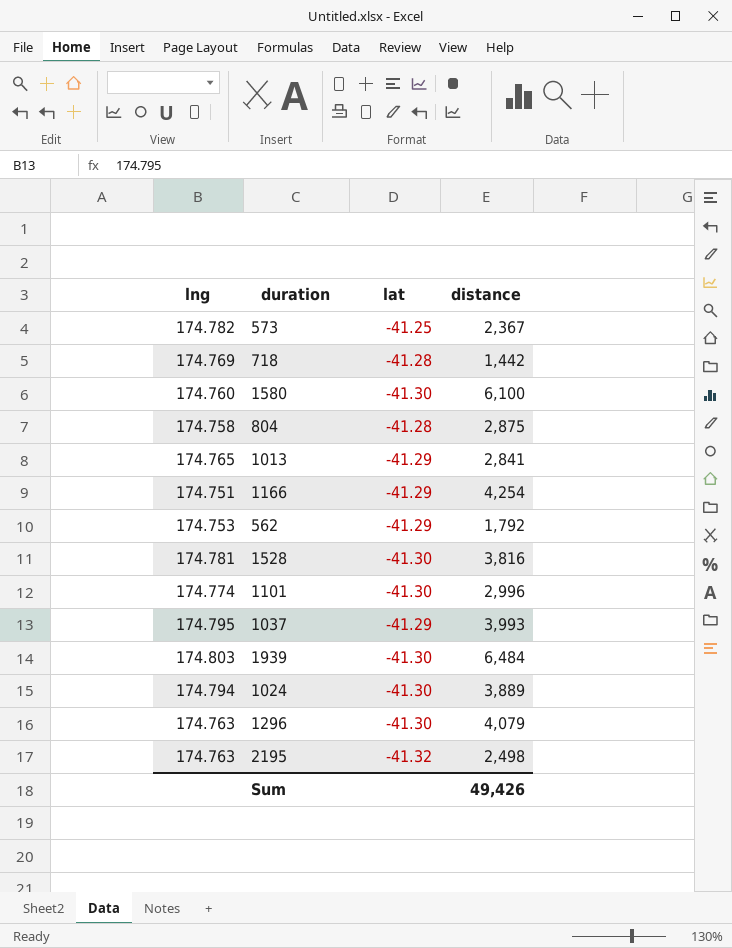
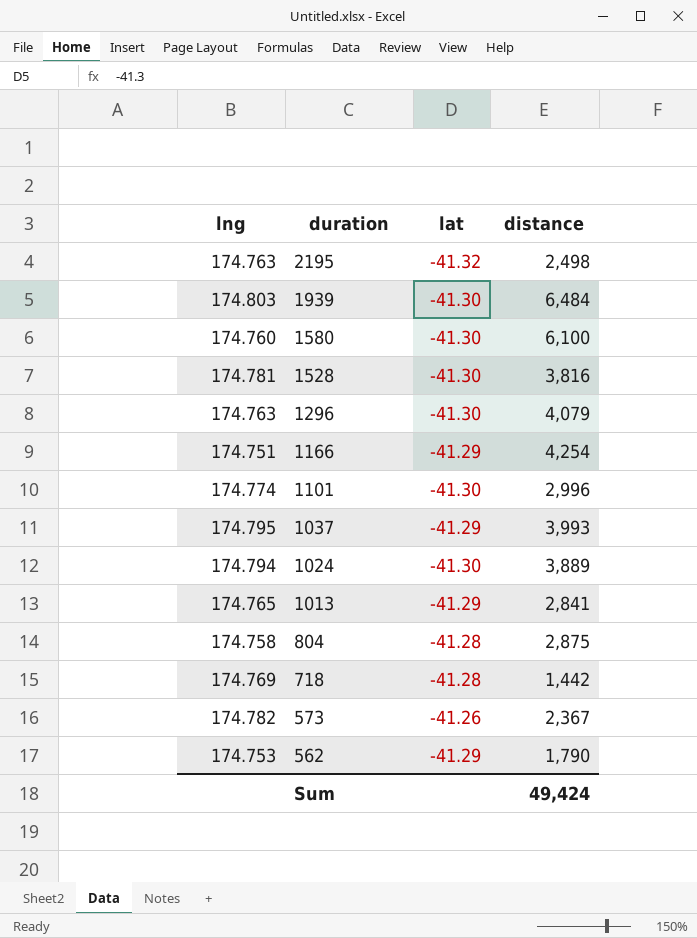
row order: none -> duration descending
573 | lat: -41.25 -> -41.26
562 | distance: 1,792 -> 1,790
Sum | distance: 49,426 -> 49,424

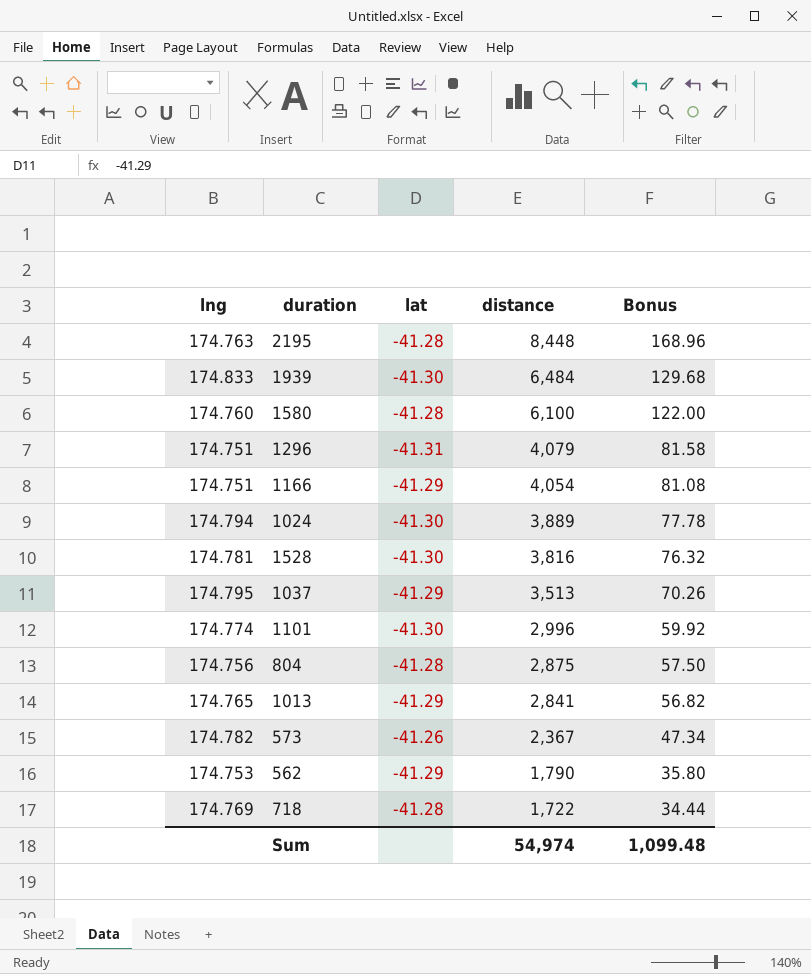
row order: duration descending -> distance descending
column Bonus | formula: none -> [distance] * 0.02
2195 | lat: -41.32 -> -41.28
2195 | distance: 2,498 -> 8,448
1939 | lng: 174.803 -> 174.833
1580 | lat: -41.30 -> -41.28
1296 | lng: 174.763 -> 174.751
1296 | lat: -41.30 -> -41.31
1166 | distance: 4,254 -> 4,054
1037 | distance: 3,993 -> 3,513
804 | lng: 174.758 -> 174.756
718 | distance: 1,442 -> 1,722
Sum | distance: 49,424 -> 54,974

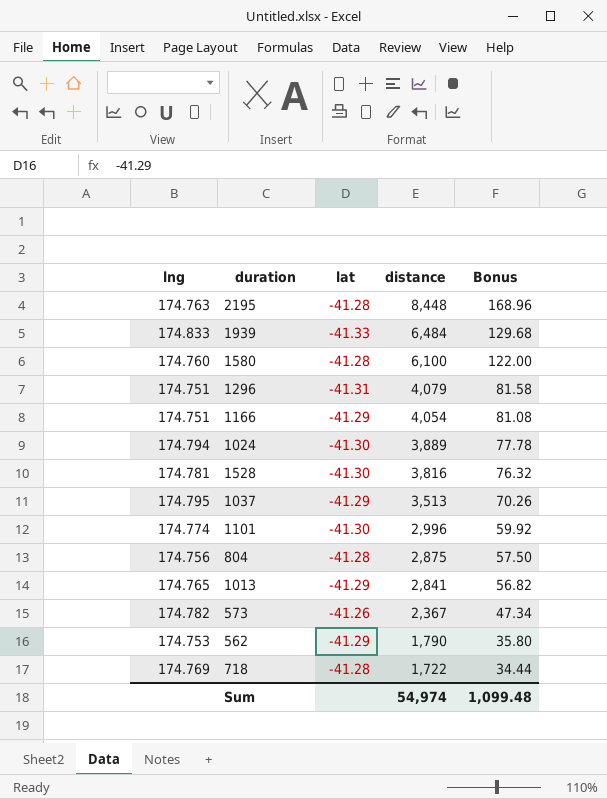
1939 | lat: -41.30 -> -41.33

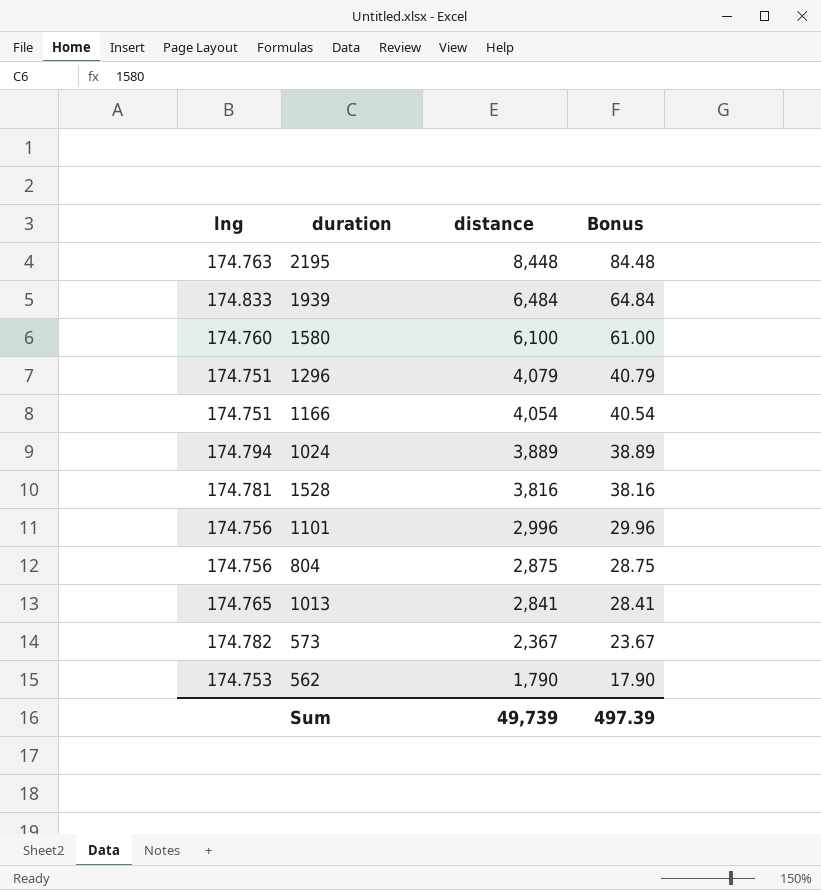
column lat | position: 3 -> none
column Bonus | formula: [distance] * 0.02 -> [distance] * 0.01
row 1037: 174.795 | -41.29 | 3,513 | 70.26 -> none
row 718: 174.769 | -41.28 | 1,722 | 34.44 -> none
1101 | lng: 174.774 -> 174.756
Sum | distance: 54,974 -> 49,739
Sum | Bonus: 1,099.48 -> 497.39

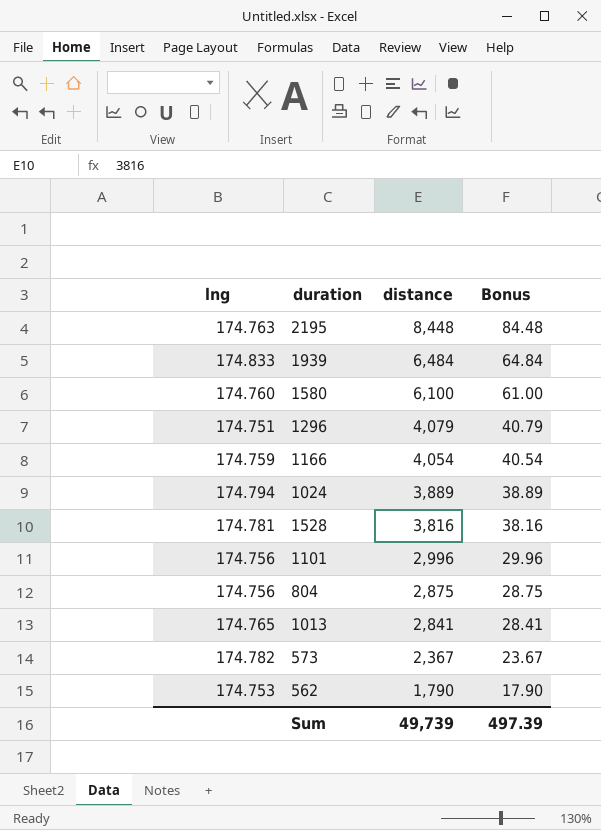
1166 | lng: 174.751 -> 174.759

